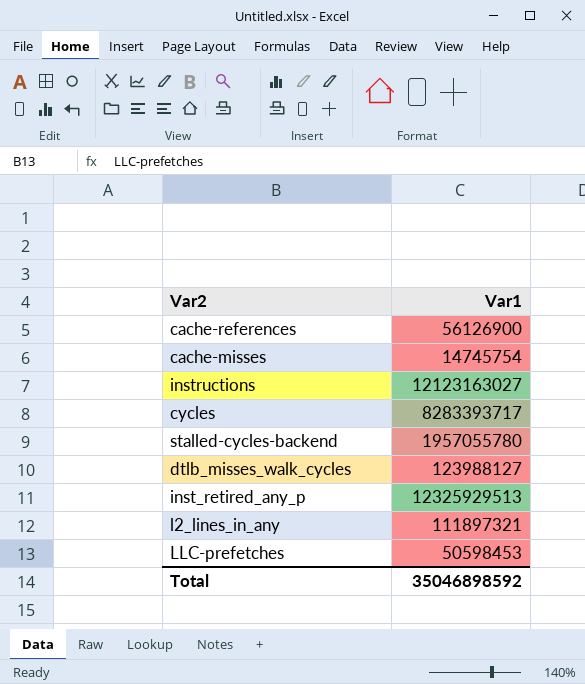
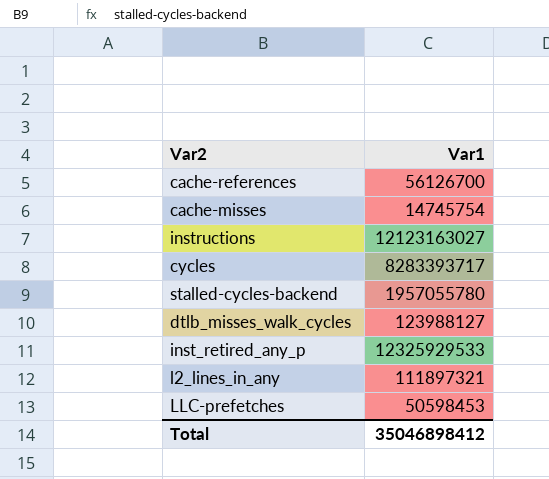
cache-references | Var1: 56126900 -> 56126700
inst_retired_any_p | Var1: 12325929513 -> 12325929533
Total | Var1: 35046898592 -> 35046898412

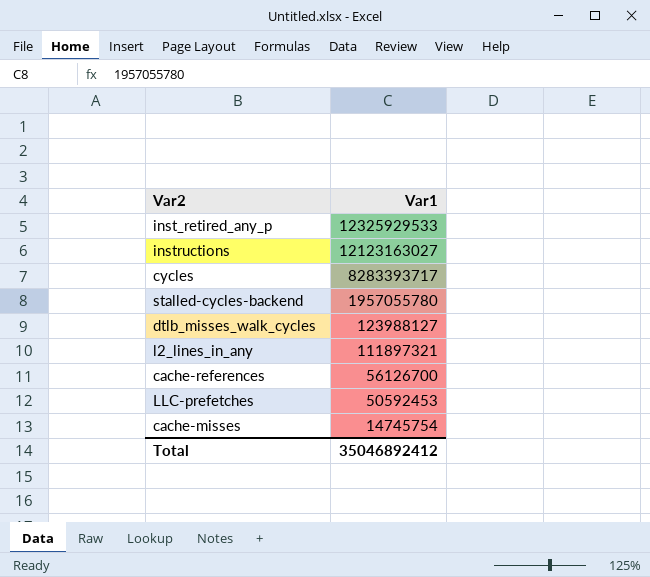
row order: none -> Var1 descending
LLC-prefetches | Var1: 50598453 -> 50592453
Total | Var1: 35046898412 -> 35046892412

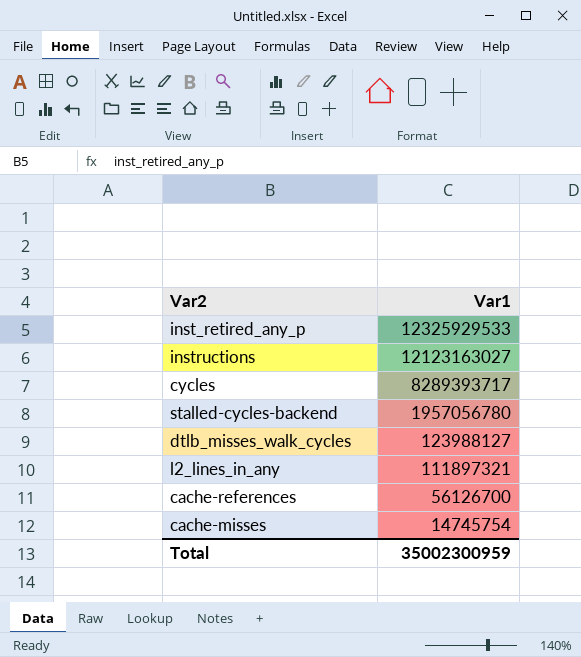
row LLC-prefetches: 50592453 -> none
cycles | Var1: 8283393717 -> 8289393717
stalled-cycles-backend | Var1: 1957055780 -> 1957056780
Total | Var1: 35046892412 -> 35002300959

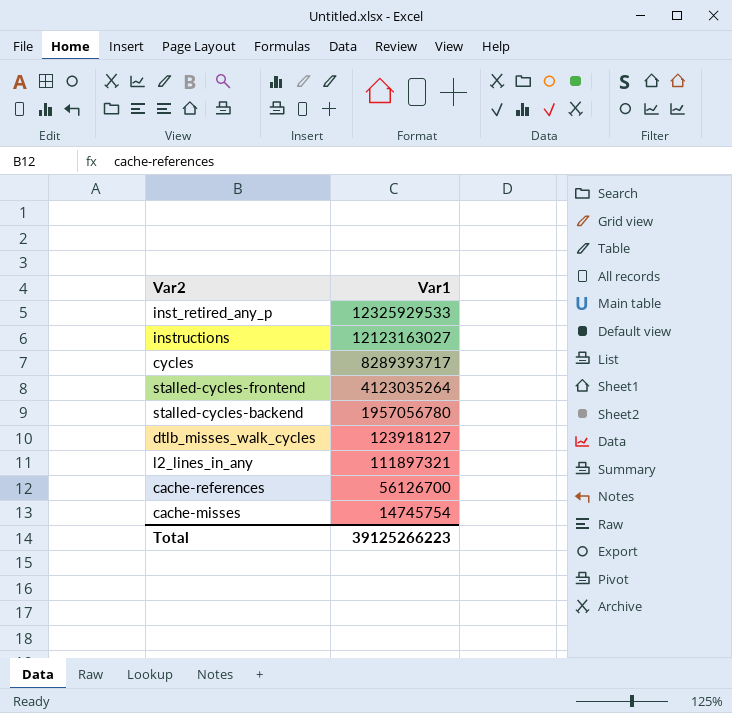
row stalled-cycles-frontend: none -> 4123035264
dtlb_misses_walk_cycles | Var1: 123988127 -> 123918127
Total | Var1: 35002300959 -> 39125266223

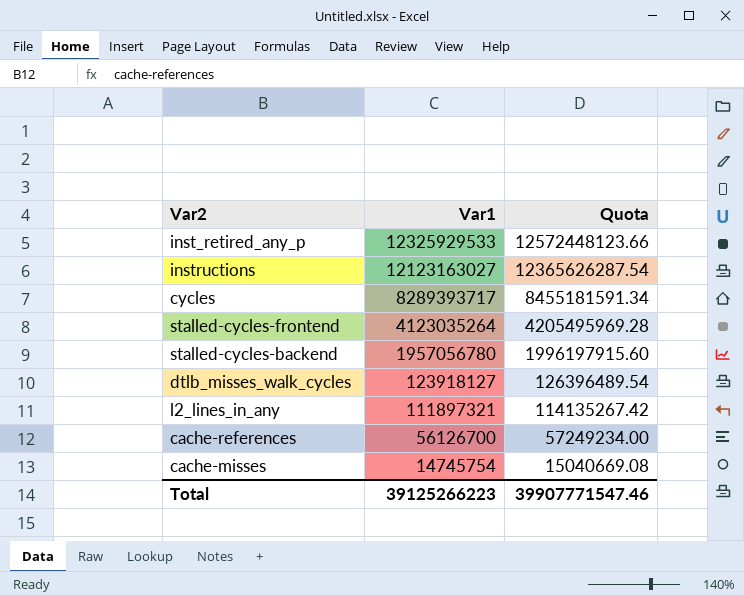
column Quota | formula: none -> [Var1] * 1.02

